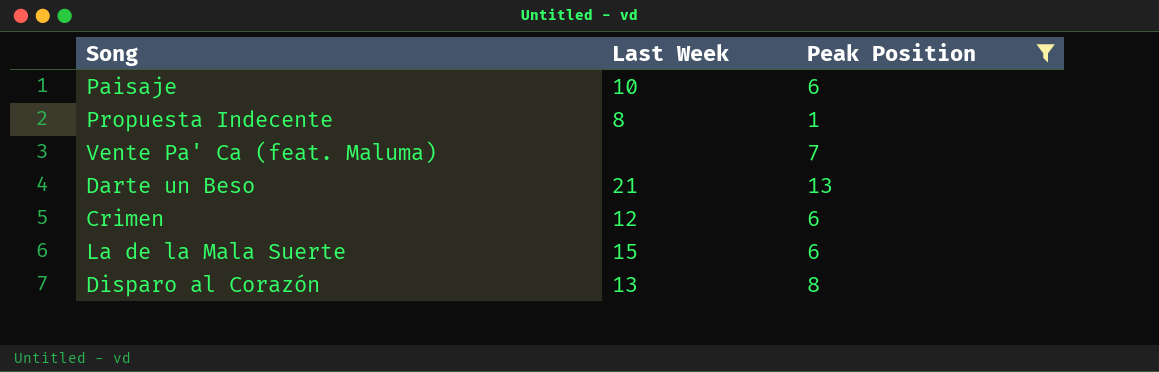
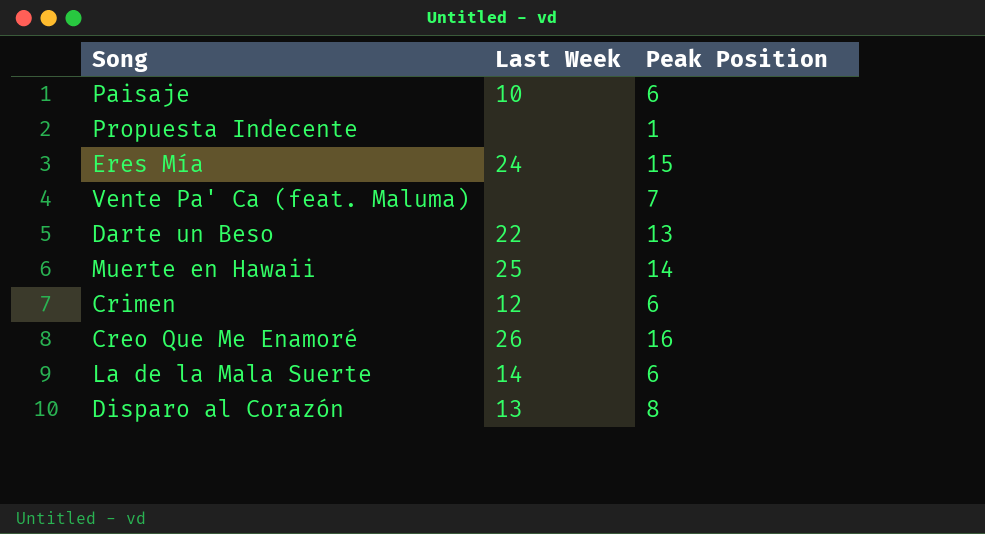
filter: Peak Position <= 13 -> none
Propuesta Indecente | Last Week: 8 -> none
Darte un Beso | Last Week: 21 -> 22
La de la Mala Suerte | Last Week: 15 -> 14

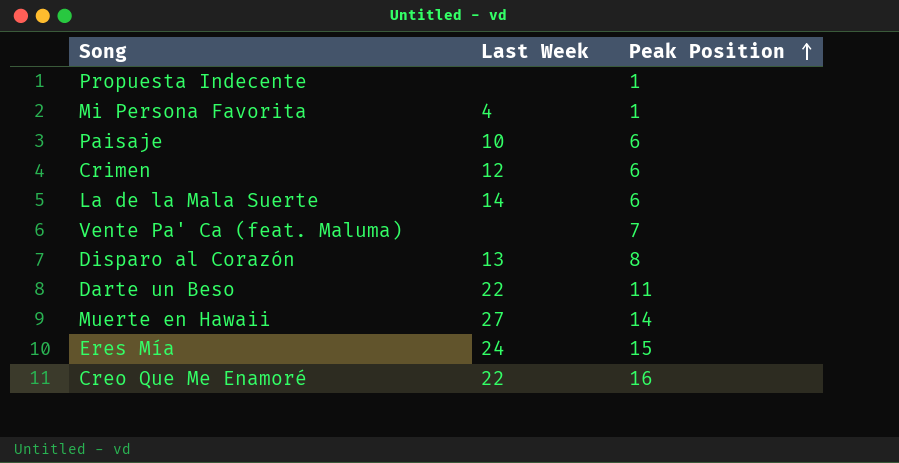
row order: none -> Peak Position ascending
row Mi Persona Favorita: none -> 4 | 1
Darte un Beso | Peak Position: 13 -> 11
Muerte en Hawaii | Last Week: 25 -> 27
Creo Que Me Enamoré | Last Week: 26 -> 22

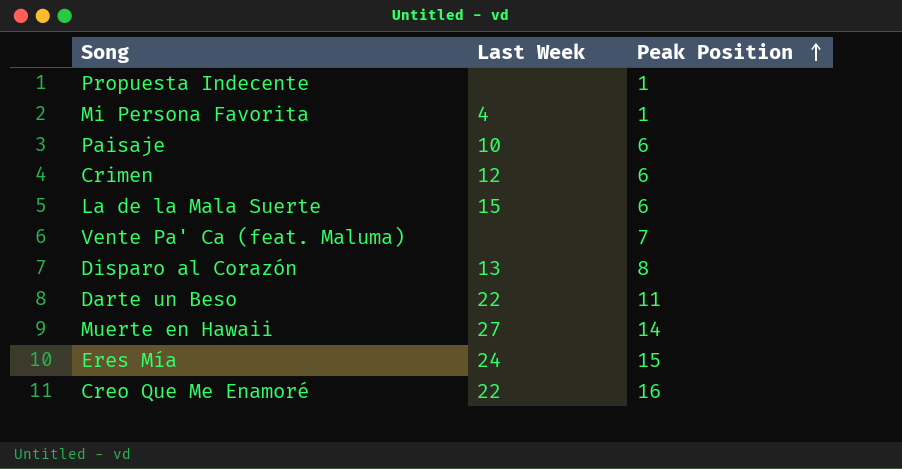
La de la Mala Suerte | Last Week: 14 -> 15

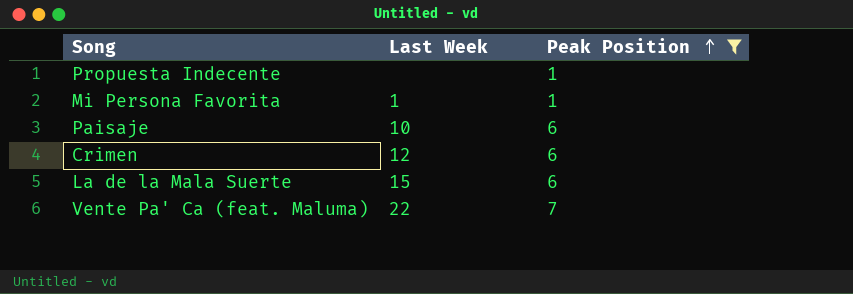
filter: none -> Peak Position <= 7
Mi Persona Favorita | Last Week: 4 -> 1
Vente Pa' Ca (feat. Maluma) | Last Week: none -> 22

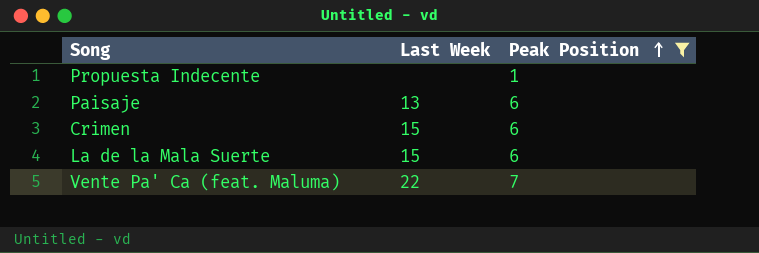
row Mi Persona Favorita: 1 | 1 -> none
Paisaje | Last Week: 10 -> 13
Crimen | Last Week: 12 -> 15

